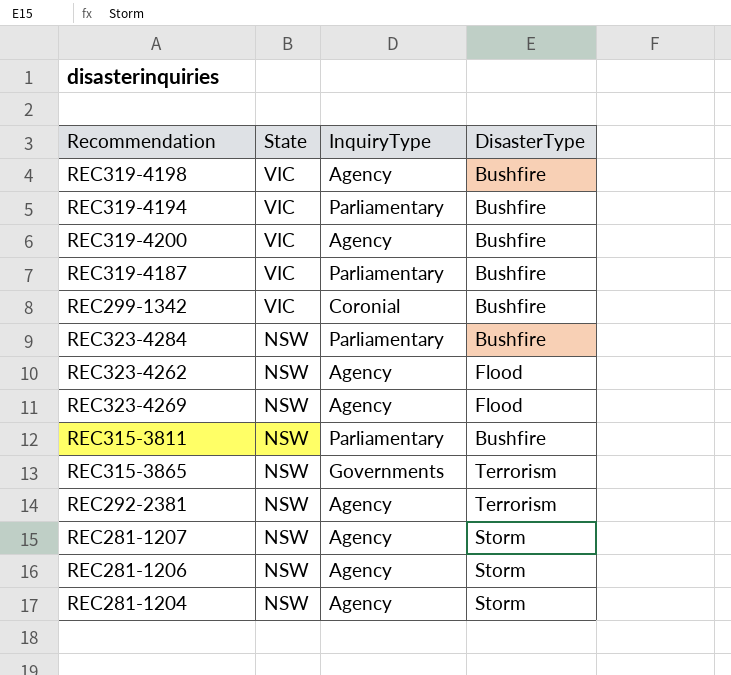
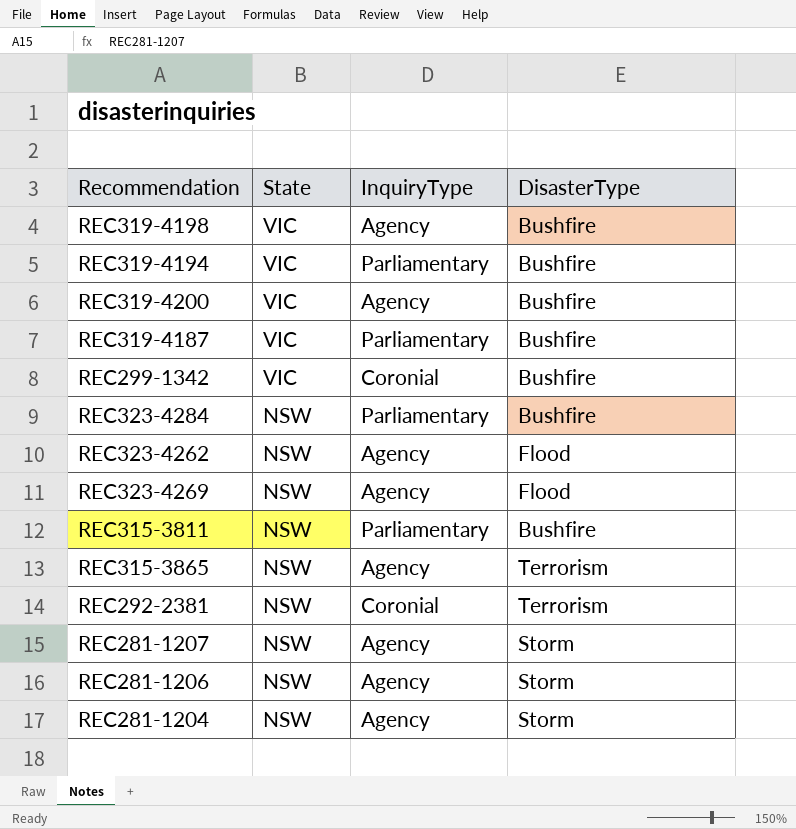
REC315-3865 | InquiryType: Governments -> Agency
REC292-2381 | InquiryType: Agency -> Coronial

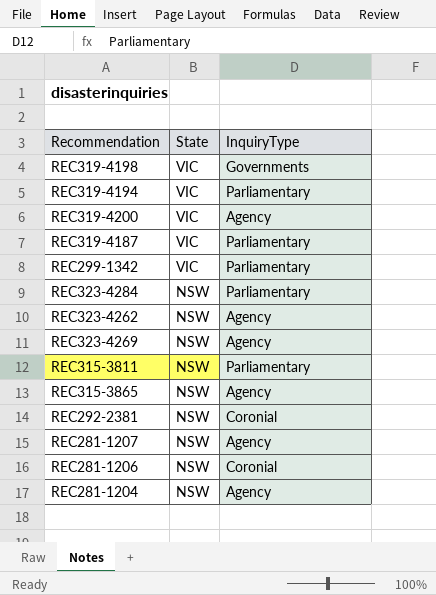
column DisasterType | position: 4 -> none
REC319-4198 | InquiryType: Agency -> Governments
REC299-1342 | InquiryType: Coronial -> Parliamentary
REC281-1206 | InquiryType: Agency -> Coronial

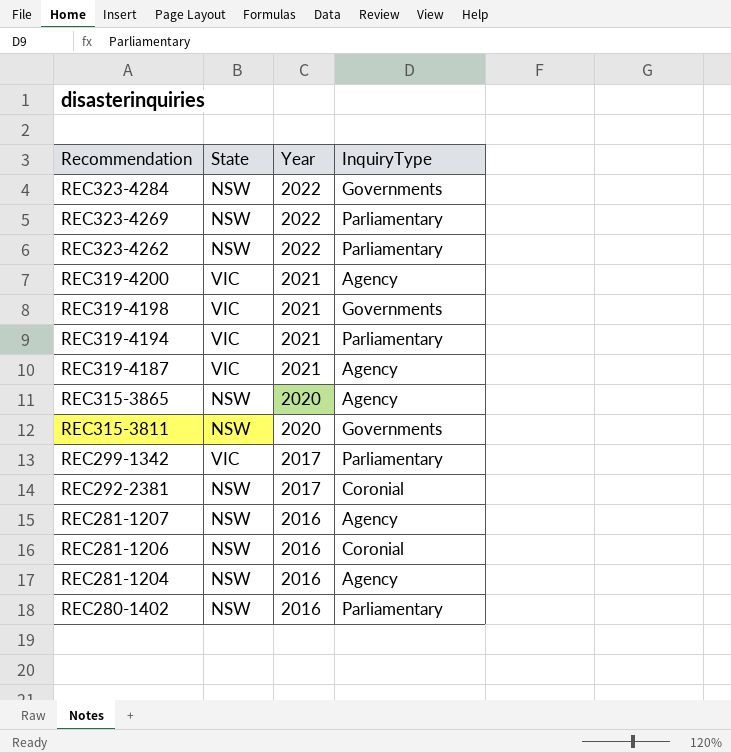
row order: State descending -> Recommendation descending
column Year | position: none -> 3
REC323-4284 | InquiryType: Parliamentary -> Governments
REC323-4269 | InquiryType: Agency -> Parliamentary
REC323-4262 | InquiryType: Agency -> Parliamentary
REC319-4187 | InquiryType: Parliamentary -> Agency
REC315-3811 | InquiryType: Parliamentary -> Governments
row REC280-1402: none -> NSW | 2016 | Parliamentary

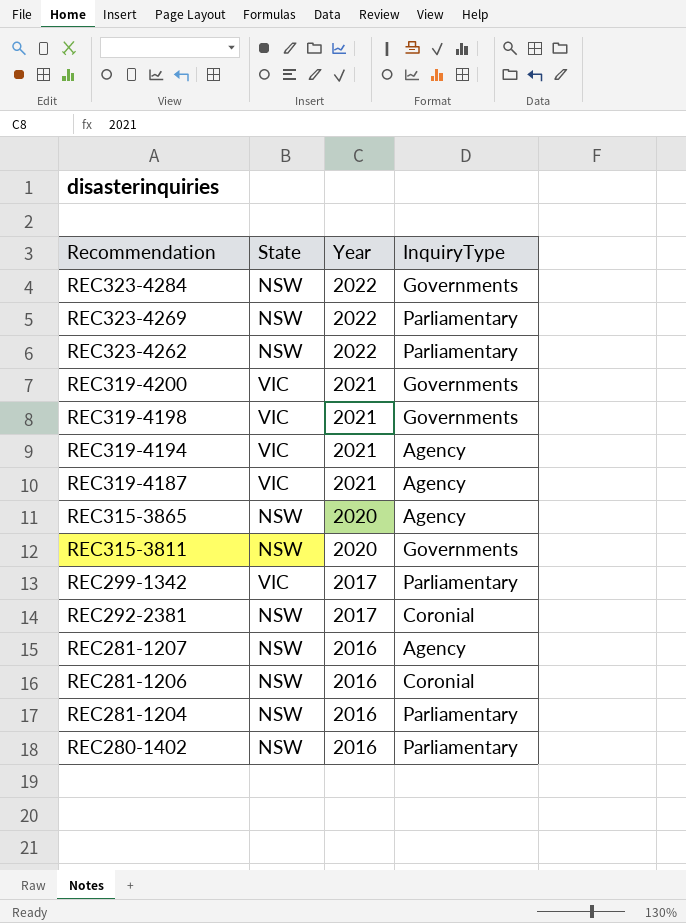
REC319-4200 | InquiryType: Agency -> Governments
REC319-4194 | InquiryType: Parliamentary -> Agency
REC281-1204 | InquiryType: Agency -> Parliamentary

